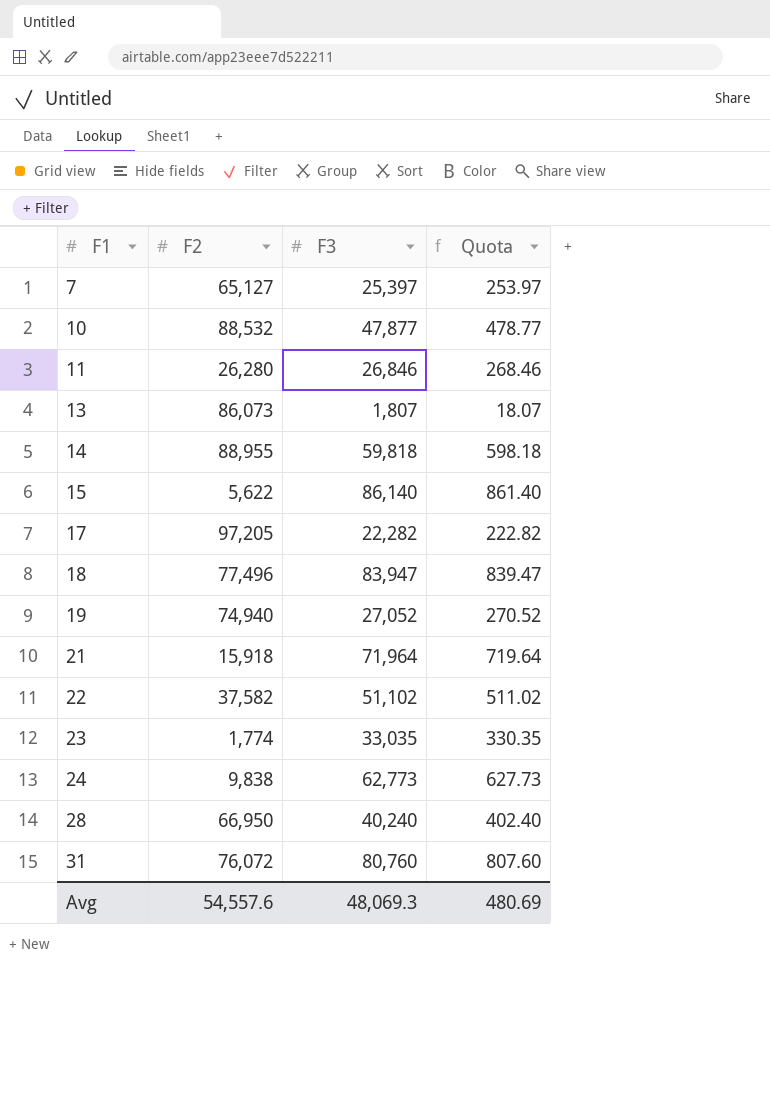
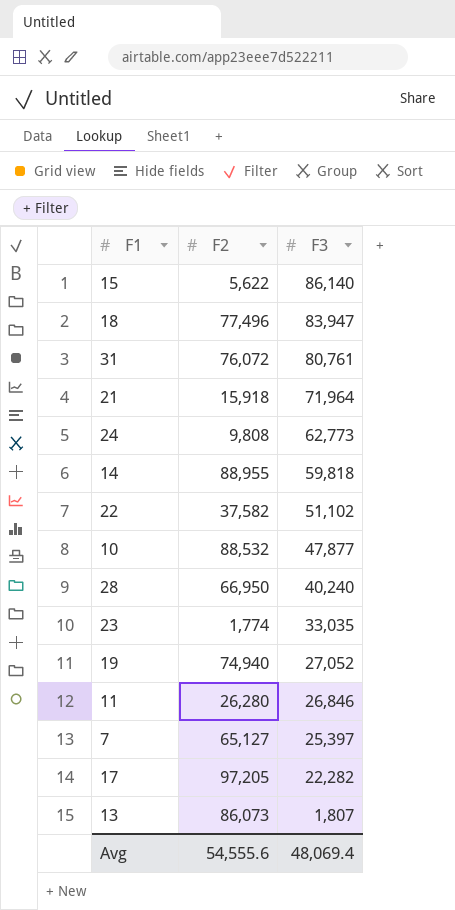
row order: F1 ascending -> F3 descending
column Quota | formula: [F3] * 0.01 -> none
31 | F3: 80,760 -> 80,761
24 | F2: 9,838 -> 9,808
Avg | F2: 54,557.6 -> 54,555.6
Avg | F3: 48,069.3 -> 48,069.4

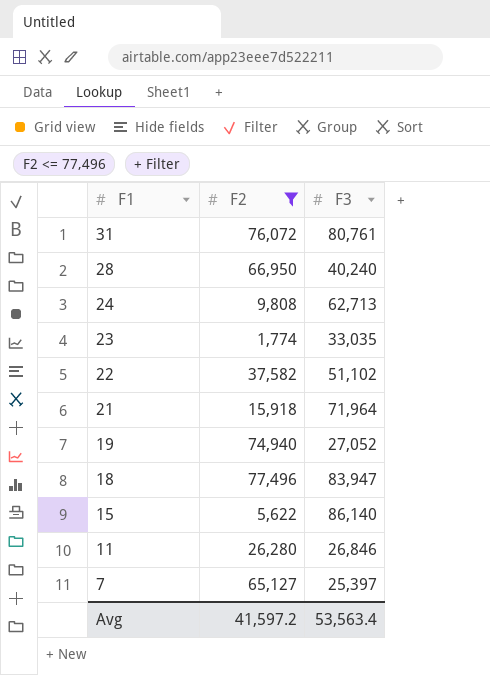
filter: none -> F2 <= 77,496
row order: F3 descending -> F1 descending
24 | F3: 62,773 -> 62,713
Avg | F2: 54,555.6 -> 41,597.2
Avg | F3: 48,069.4 -> 53,563.4

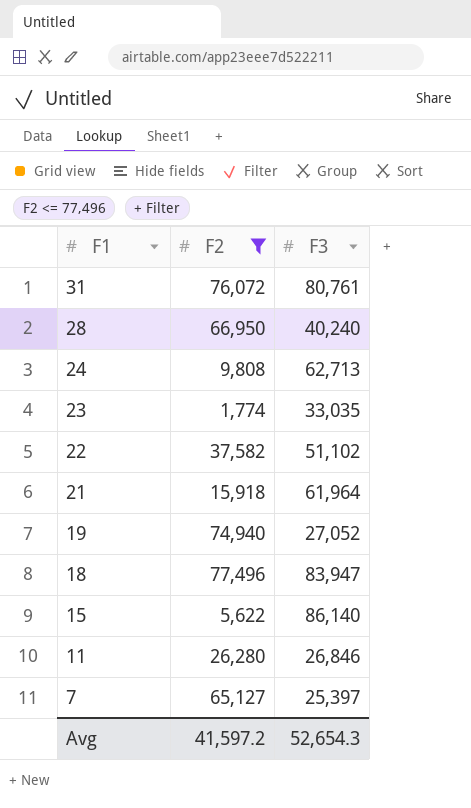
21 | F3: 71,964 -> 61,964
Avg | F3: 53,563.4 -> 52,654.3

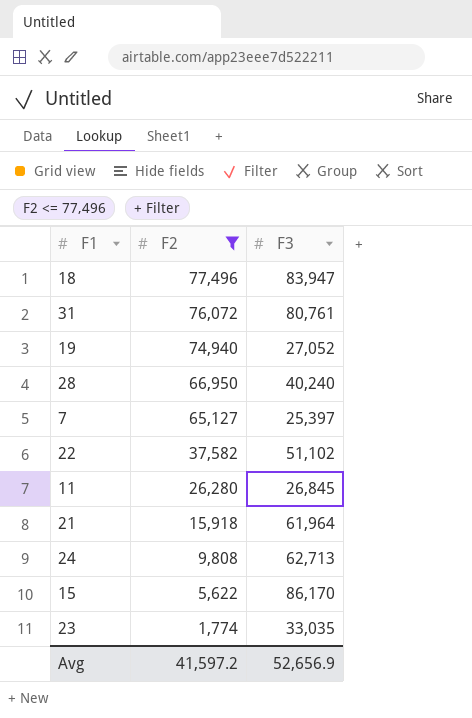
row order: F1 descending -> F2 descending
11 | F3: 26,846 -> 26,845
15 | F3: 86,140 -> 86,170
Avg | F3: 52,654.3 -> 52,656.9

